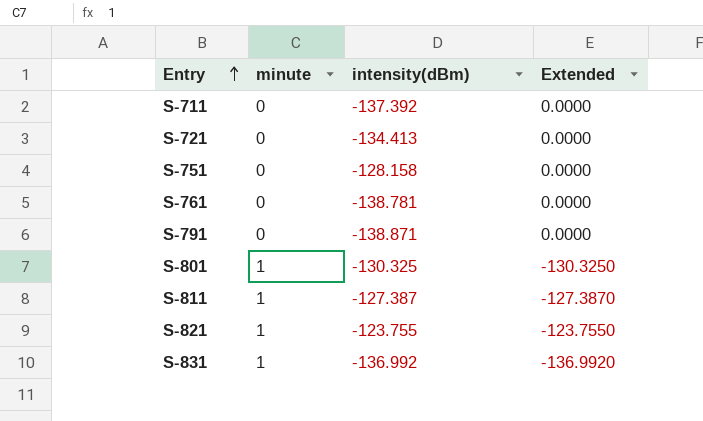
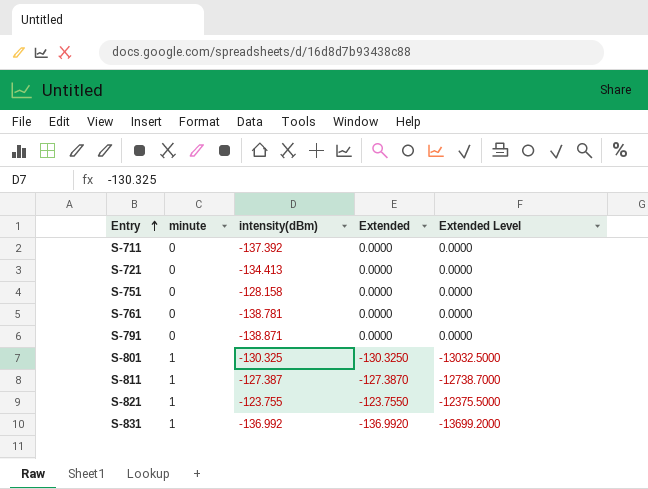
column Extended Level | formula: none -> [Extended] * 100

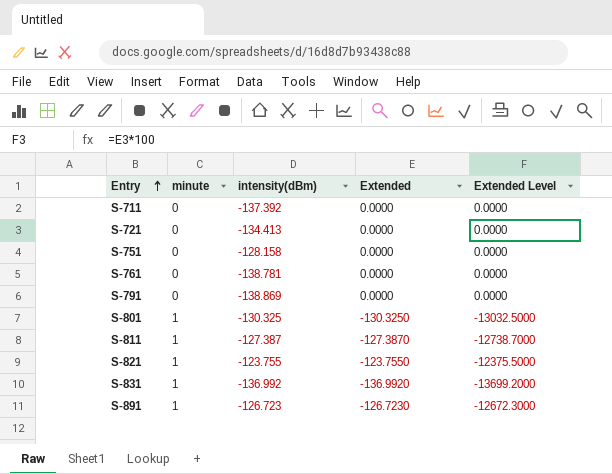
S-791 | intensity(dBm): -138.871 -> -138.869
row S-891: none -> 1 | -126.723 | -126.7230 | -12672.3000

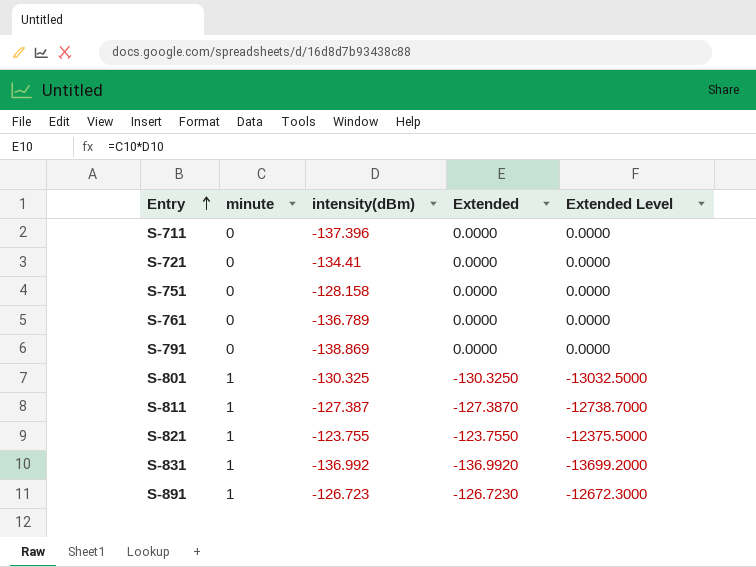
S-711 | intensity(dBm): -137.392 -> -137.396
S-721 | intensity(dBm): -134.413 -> -134.41
S-761 | intensity(dBm): -138.781 -> -136.789

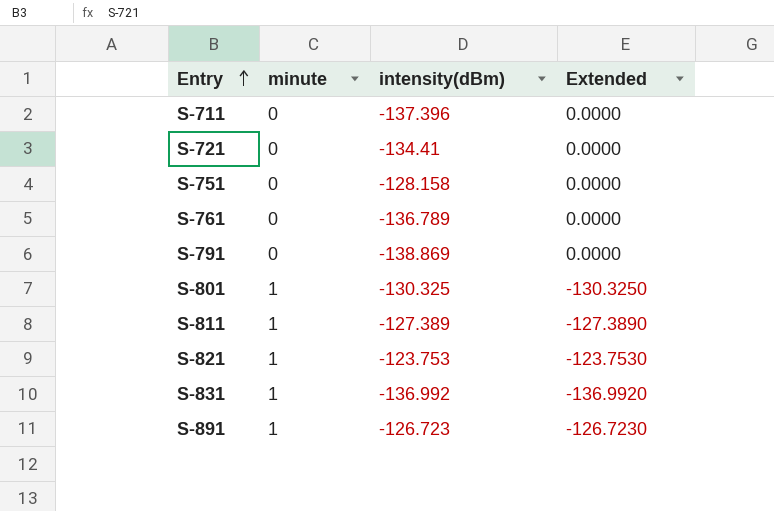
column Extended Level | formula: [Extended] * 100 -> none
S-811 | intensity(dBm): -127.387 -> -127.389
S-811 | Extended: -127.3870 -> -127.3890
S-821 | intensity(dBm): -123.755 -> -123.753
S-821 | Extended: -123.7550 -> -123.7530

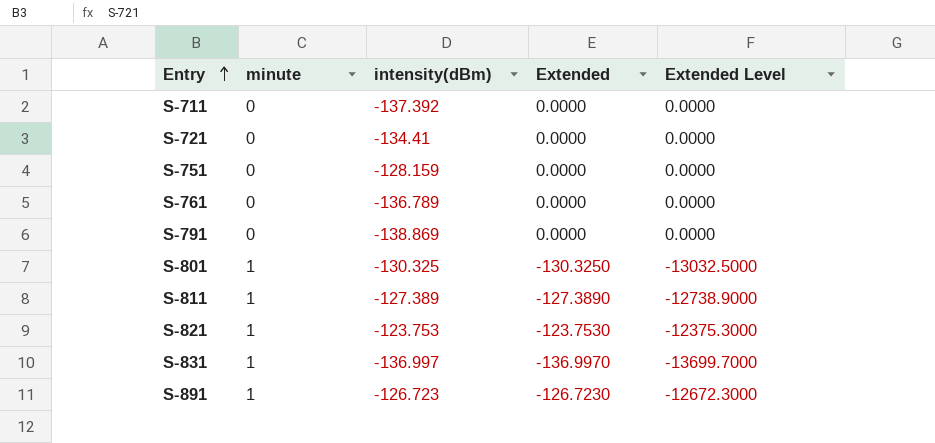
column Extended Level | formula: none -> [Extended] * 100
S-711 | intensity(dBm): -137.396 -> -137.392
S-751 | intensity(dBm): -128.158 -> -128.159
S-831 | intensity(dBm): -136.992 -> -136.997
S-831 | Extended: -136.9920 -> -136.9970

